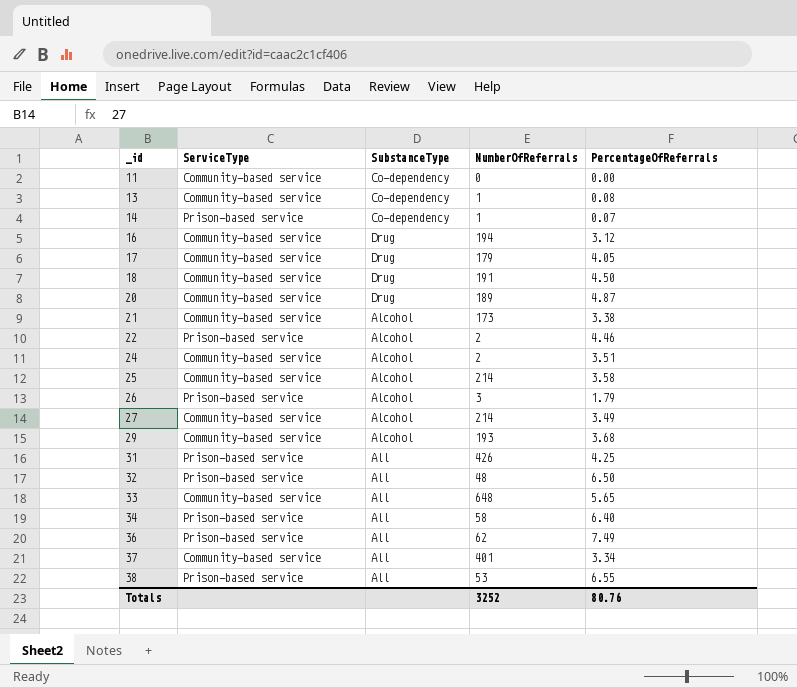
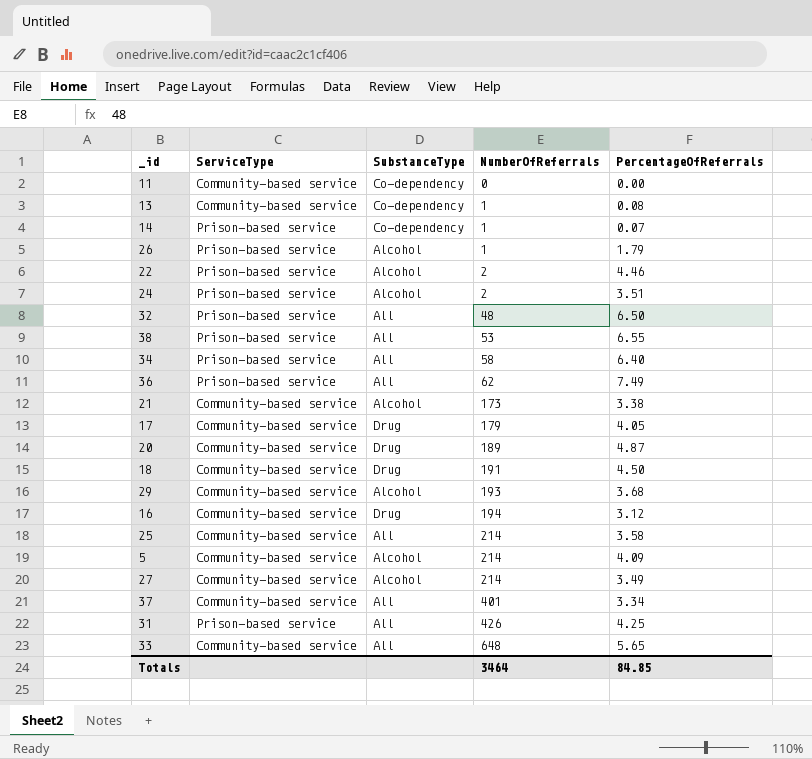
row order: _id ascending -> NumberOfReferrals ascending
26 | NumberOfReferrals: 3 -> 1
24 | ServiceType: Community-based service -> Prison-based service
25 | SubstanceType: Alcohol -> All
row 5: none -> Community-based service | Alcohol | 214 | 4.09
Totals | NumberOfReferrals: 3252 -> 3464
Totals | PercentageOfReferrals: 80.76 -> 84.85

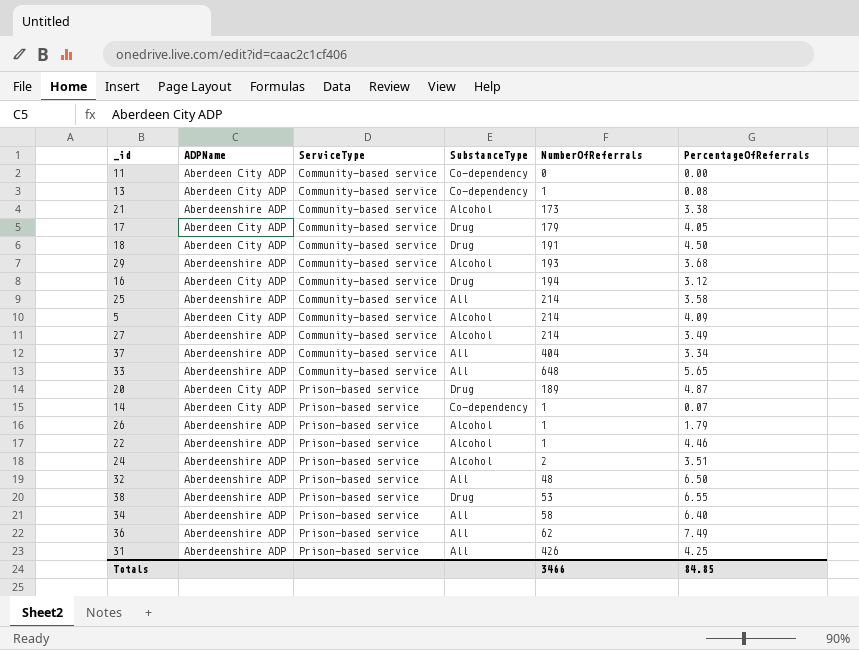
row order: NumberOfReferrals ascending -> ServiceType ascending
column ADPName | position: none -> 2
37 | NumberOfReferrals: 401 -> 404
20 | ServiceType: Community-based service -> Prison-based service
22 | NumberOfReferrals: 2 -> 1
38 | SubstanceType: All -> Drug
Totals | NumberOfReferrals: 3464 -> 3466

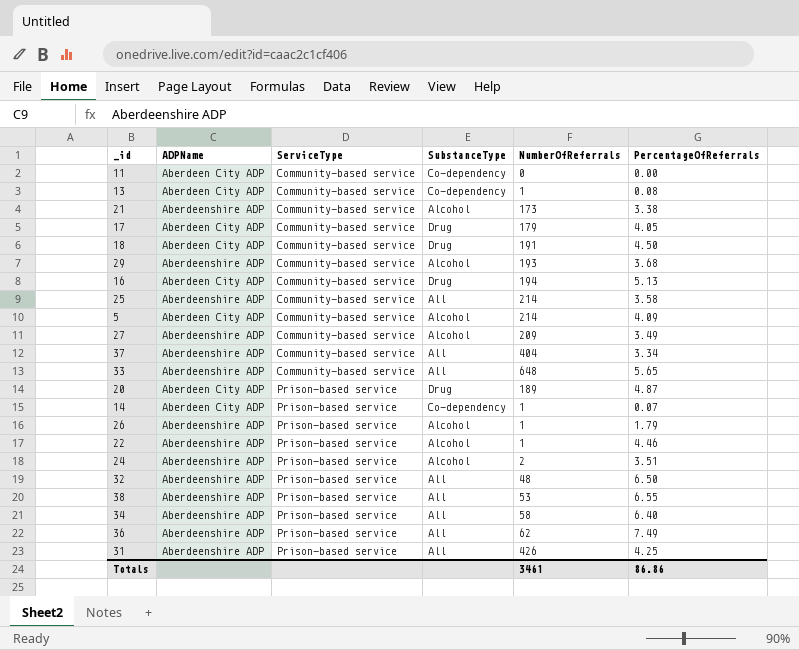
16 | PercentageOfReferrals: 3.12 -> 5.13
27 | NumberOfReferrals: 214 -> 209
38 | SubstanceType: Drug -> All
Totals | NumberOfReferrals: 3466 -> 3461
Totals | PercentageOfReferrals: 84.85 -> 86.86

